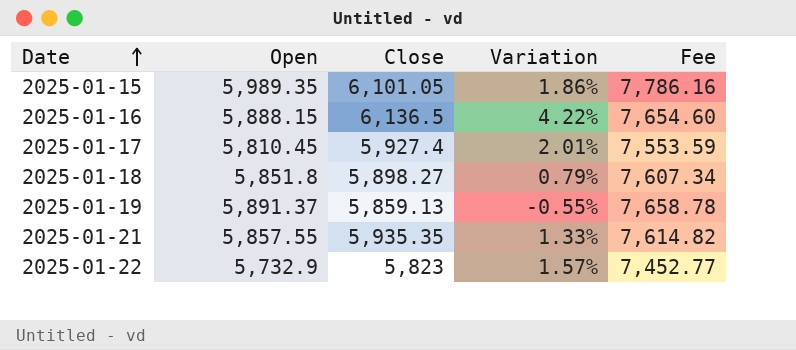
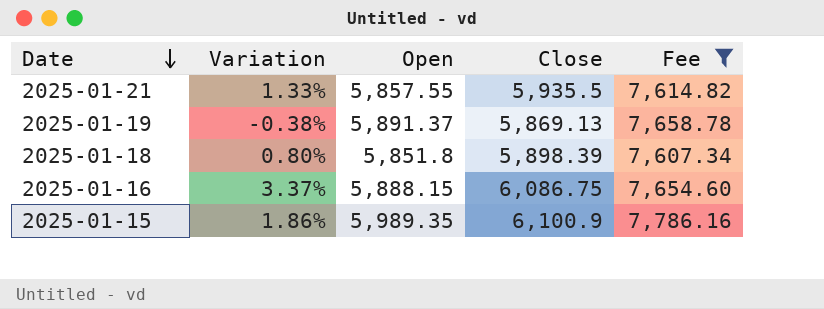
filter: none -> Fee >= 7,607.34
row order: Date ascending -> Date descending
column Variation | position: 4 -> 2
2025-01-21 | Close: 5,935.35 -> 5,935.5
2025-01-19 | Variation: -0.55% -> -0.38%
2025-01-19 | Close: 5,859.13 -> 5,869.13
2025-01-18 | Variation: 0.79% -> 0.80%
2025-01-18 | Close: 5,898.27 -> 5,898.39
2025-01-16 | Variation: 4.22% -> 3.37%
2025-01-16 | Close: 6,136.5 -> 6,086.75
2025-01-15 | Close: 6,101.05 -> 6,100.9

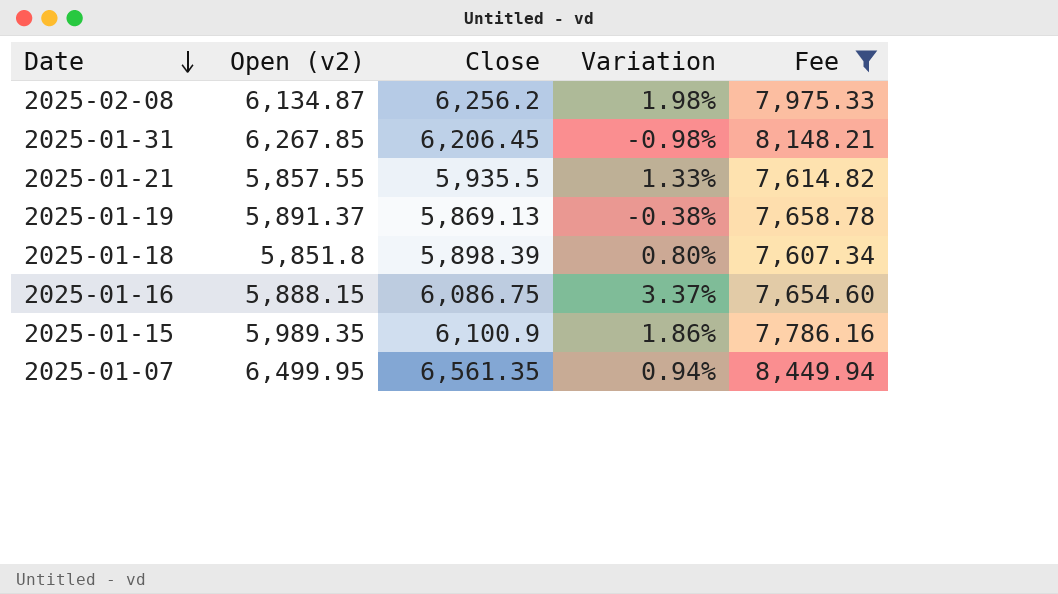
column name: Open -> Open (v2)
column Variation | position: 2 -> 4
row 2025-02-08: none -> 6,134.87 | 6,256.2 | 1.98% | 7,975.33
row 2025-01-31: none -> 6,267.85 | 6,206.45 | -0.98% | 8,148.21
row 2025-01-07: none -> 6,499.95 | 6,561.35 | 0.94% | 8,449.94

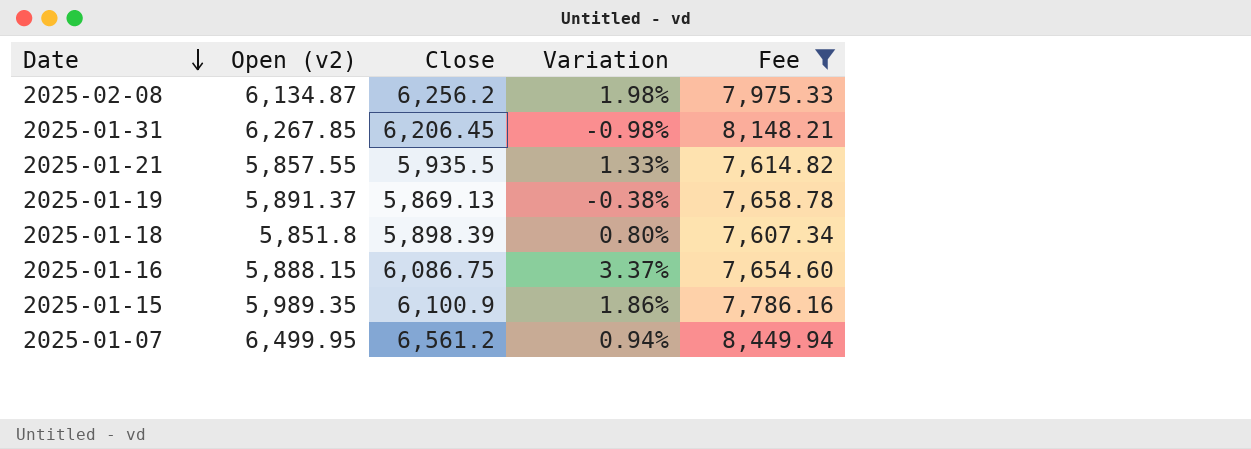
2025-01-07 | Close: 6,561.35 -> 6,561.2

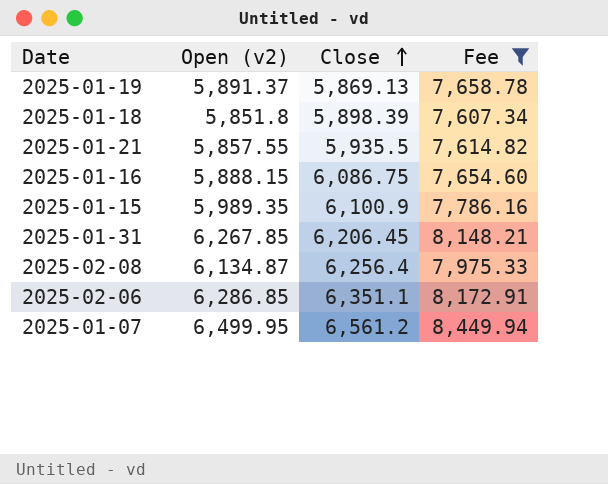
row order: Date descending -> Close ascending
column Variation | formula: ([Close] - [Open (v2)]) / [Open (v2)] -> none
2025-02-08 | Close: 6,256.2 -> 6,256.4
row 2025-02-06: none -> 6,286.85 | 6,351.1 | 8,172.91

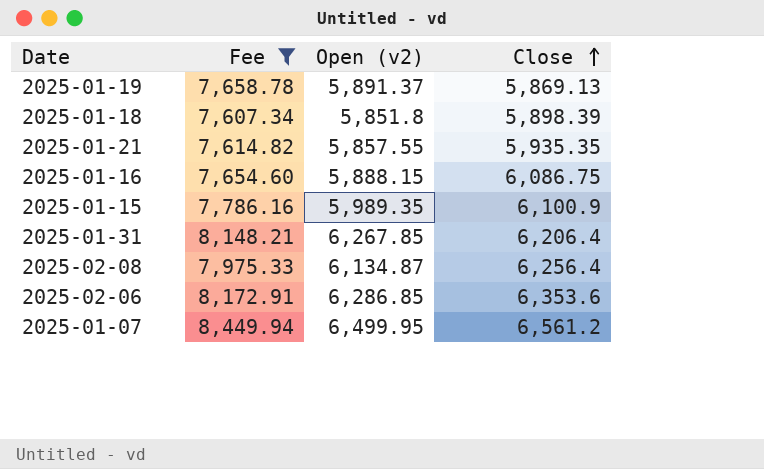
column Fee | position: 4 -> 2
2025-01-21 | Close: 5,935.5 -> 5,935.35
2025-01-31 | Close: 6,206.45 -> 6,206.4
2025-02-06 | Close: 6,351.1 -> 6,353.6

